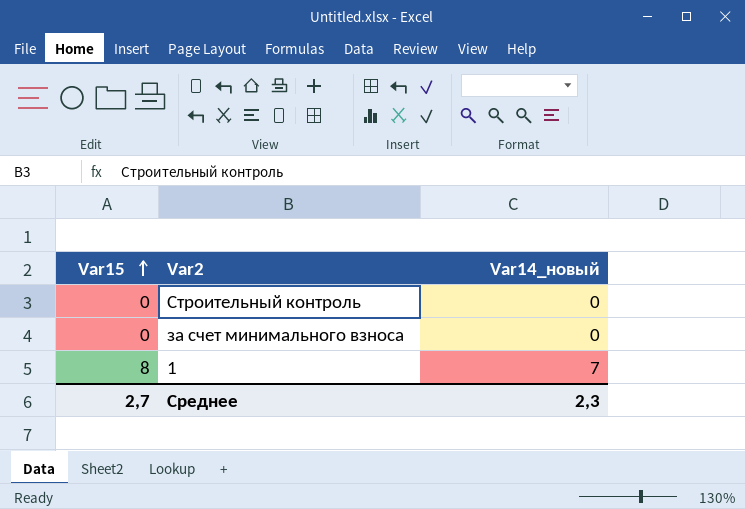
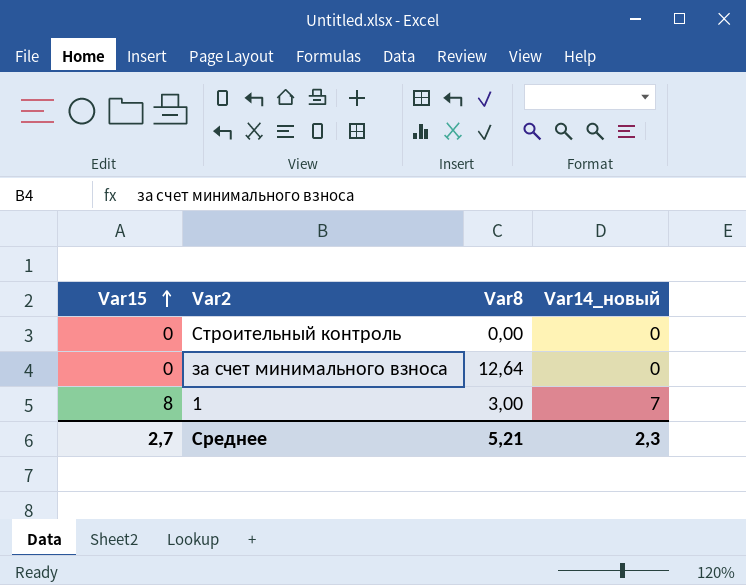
column Var8 | position: none -> 3

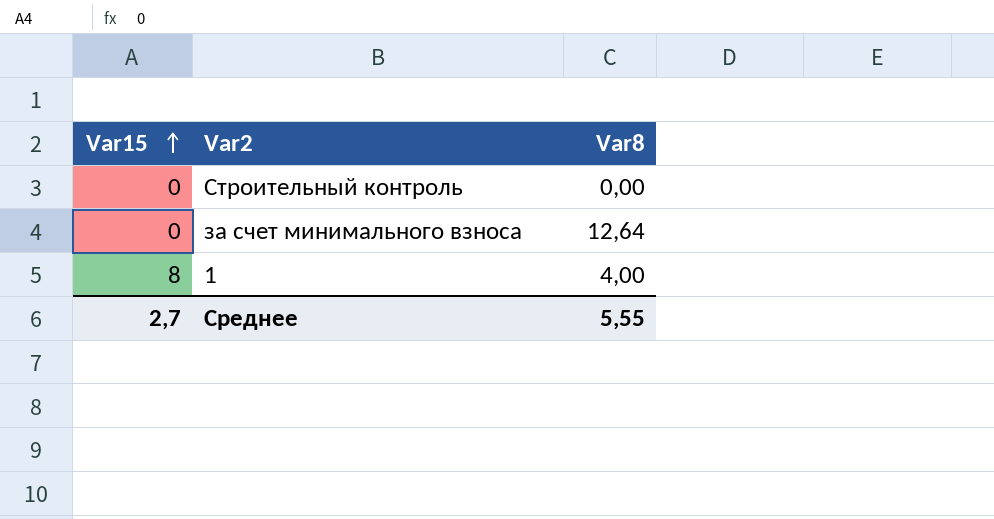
column Var14_новый | position: 4 -> none
1 | Var8: 3,00 -> 4,00
Среднее | Var8: 5,21 -> 5,55

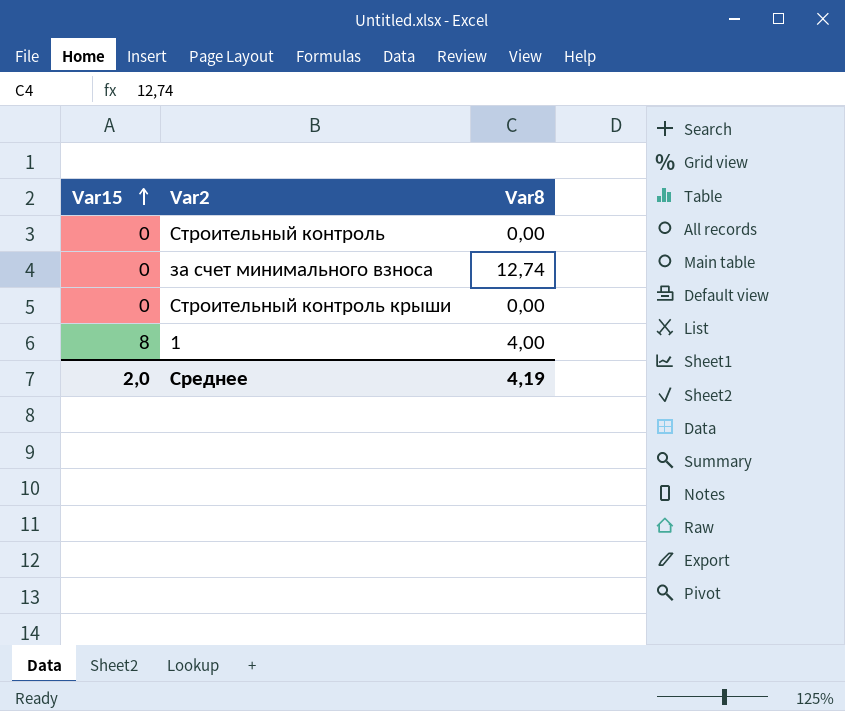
за счет минимального взноса | Var8: 12,64 -> 12,74
row Строительный контроль крыши: none -> 0 | 0,00
Среднее | Var15: 2,7 -> 2,0
Среднее | Var8: 5,55 -> 4,19

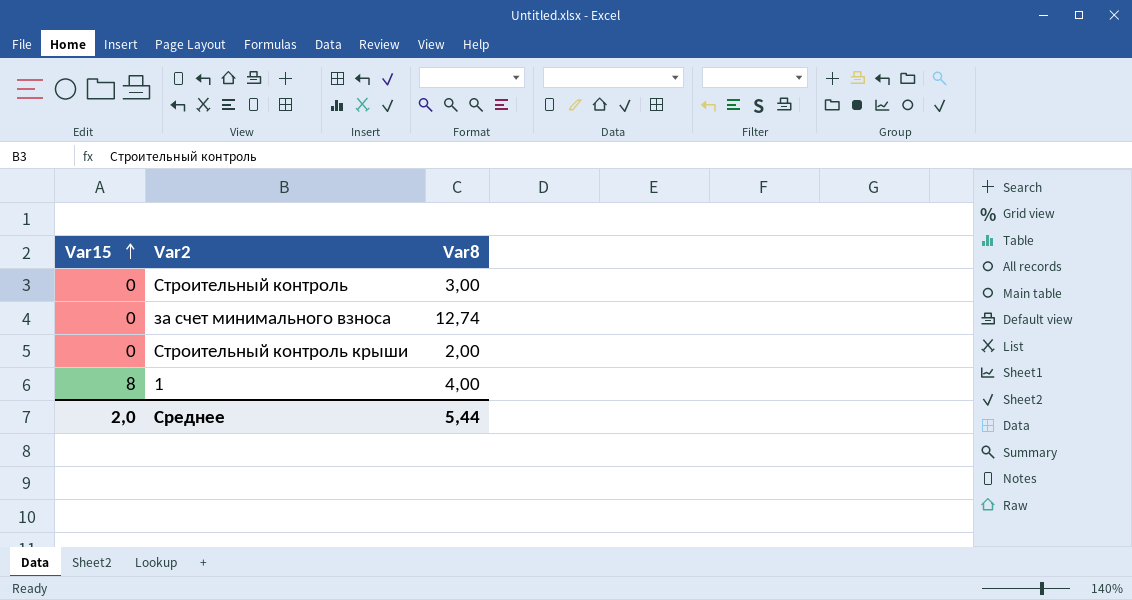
Строительный контроль | Var8: 0,00 -> 3,00
Строительный контроль крыши | Var8: 0,00 -> 2,00
Среднее | Var8: 4,19 -> 5,44

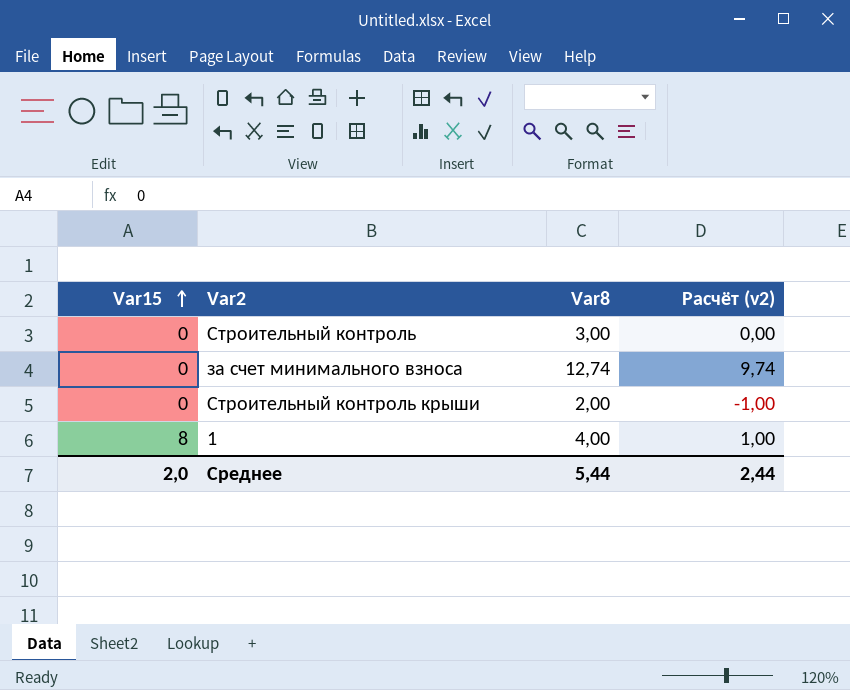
column Расчёт (v2) | formula: none -> [Var8] - 3

